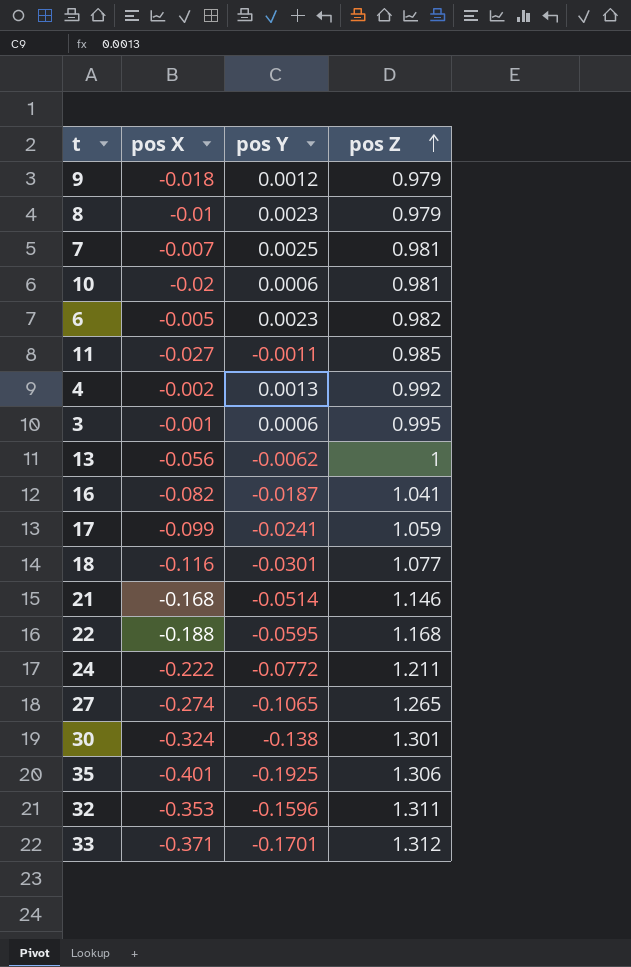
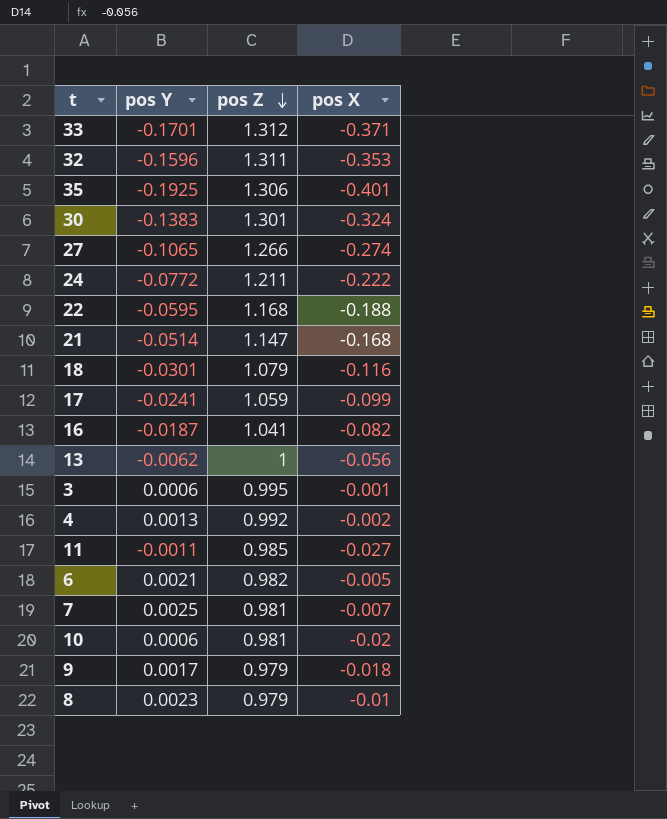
row order: pos Z ascending -> pos Z descending
column pos X | position: 2 -> 4
30 | pos Y: -0.138 -> -0.1383
27 | pos Z: 1.265 -> 1.266
21 | pos Z: 1.146 -> 1.147
18 | pos Z: 1.077 -> 1.079
6 | pos Y: 0.0023 -> 0.0021
9 | pos Y: 0.0012 -> 0.0017

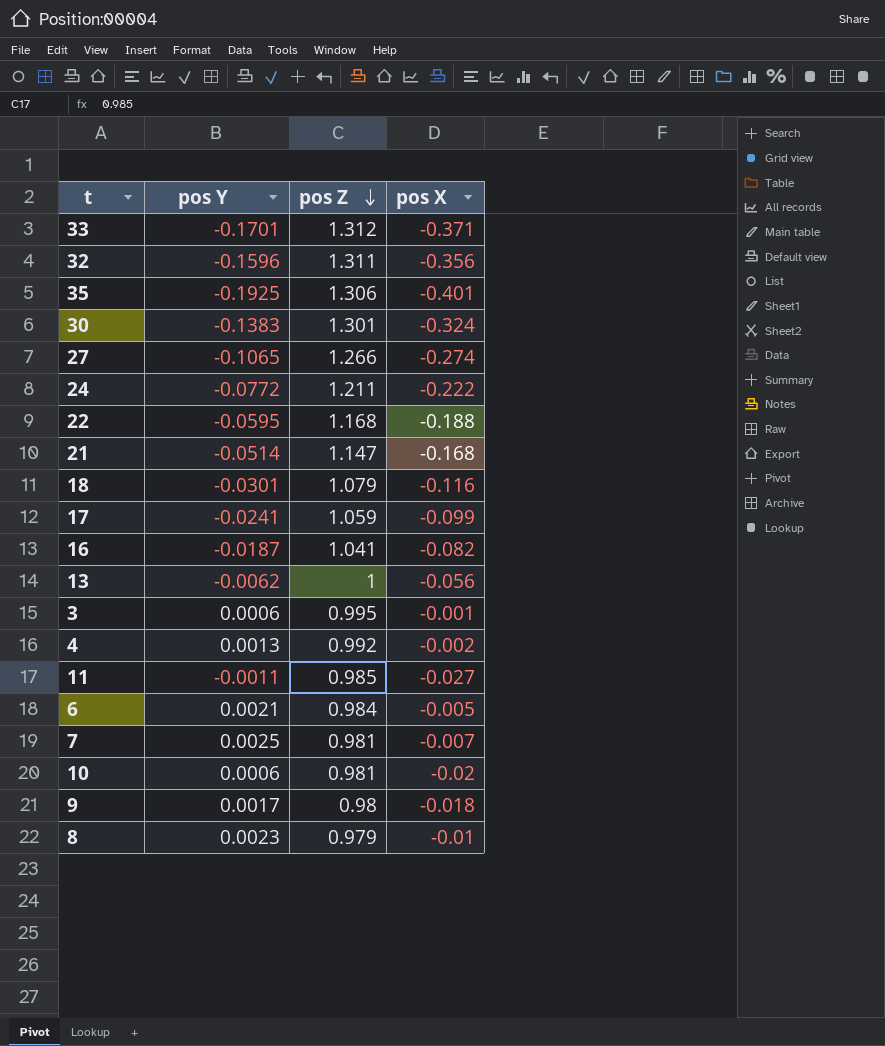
32 | pos X: -0.353 -> -0.356
6 | pos Z: 0.982 -> 0.984
9 | pos Z: 0.979 -> 0.98

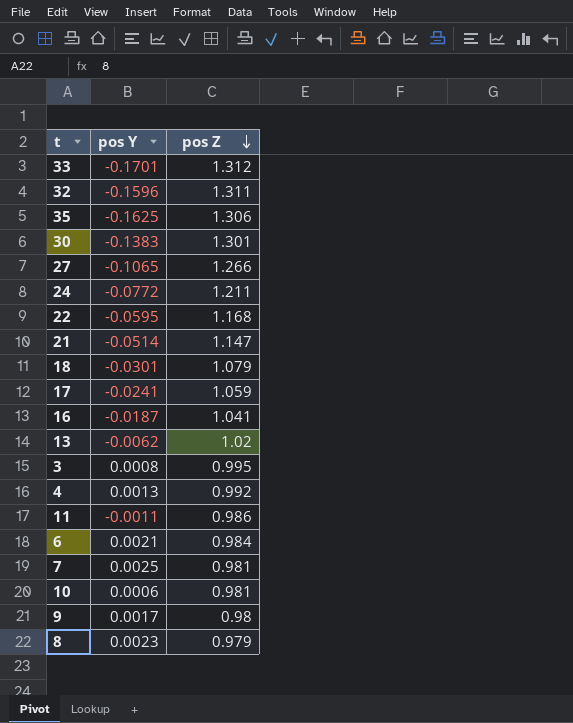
column pos X | position: 4 -> none
35 | pos Y: -0.1925 -> -0.1625
13 | pos Z: 1 -> 1.02
3 | pos Y: 0.0006 -> 0.0008
11 | pos Z: 0.985 -> 0.986

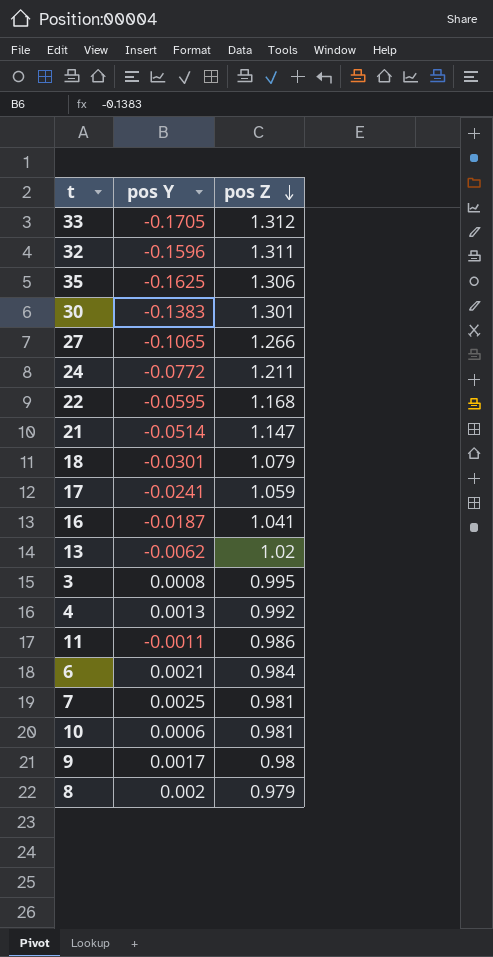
33 | pos Y: -0.1701 -> -0.1705
8 | pos Y: 0.0023 -> 0.002

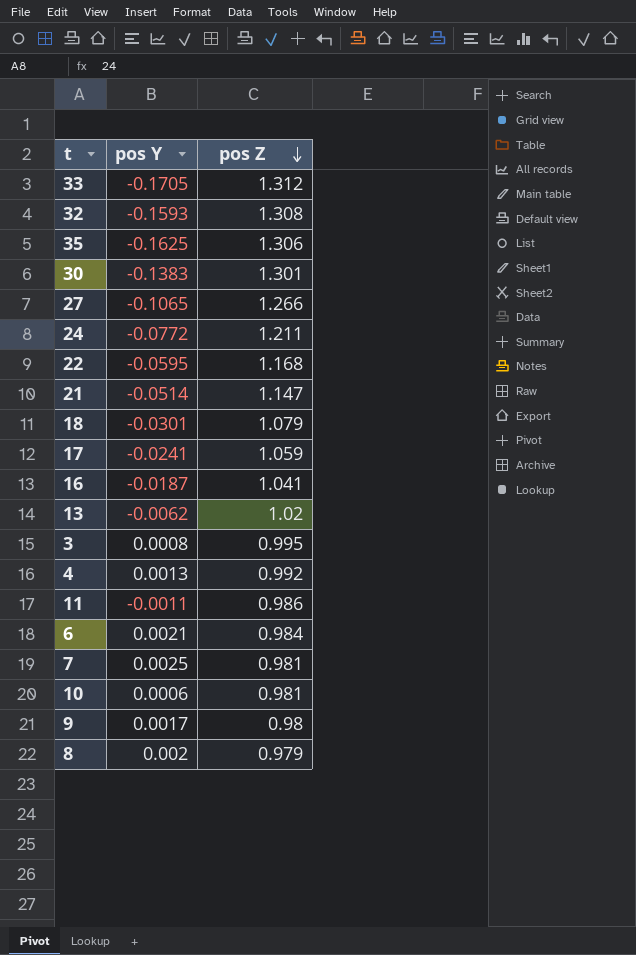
32 | pos Y: -0.1596 -> -0.1593
32 | pos Z: 1.311 -> 1.308

